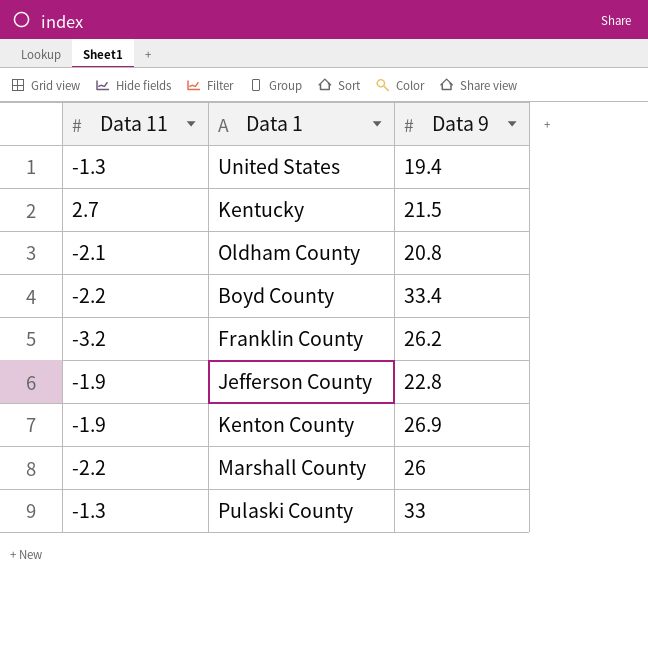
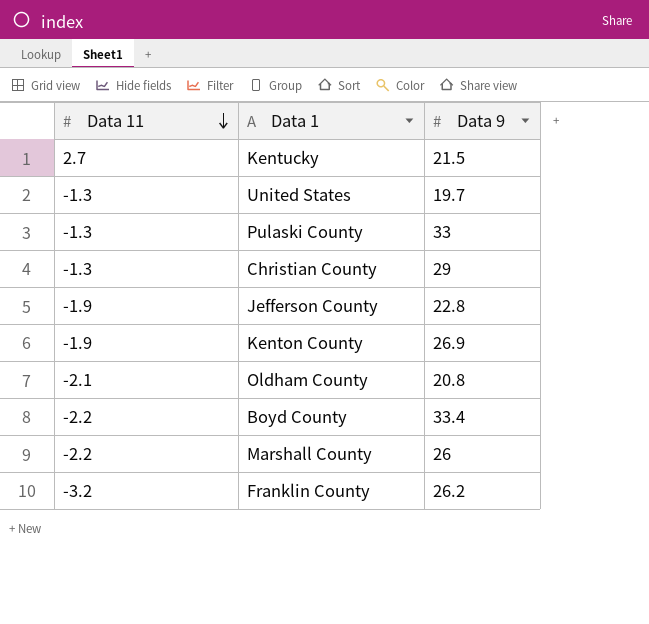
row order: none -> Data 11 descending
United States | Data 9: 19.4 -> 19.7
row Christian County: none -> -1.3 | 29

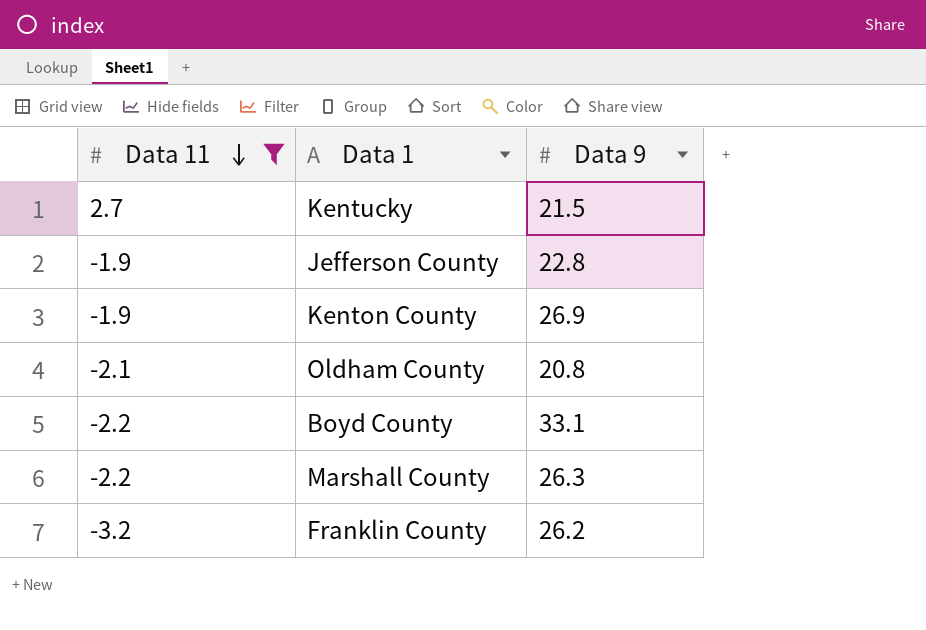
filter: none -> Data 11 != -1.3
Boyd County | Data 9: 33.4 -> 33.1
Marshall County | Data 9: 26 -> 26.3

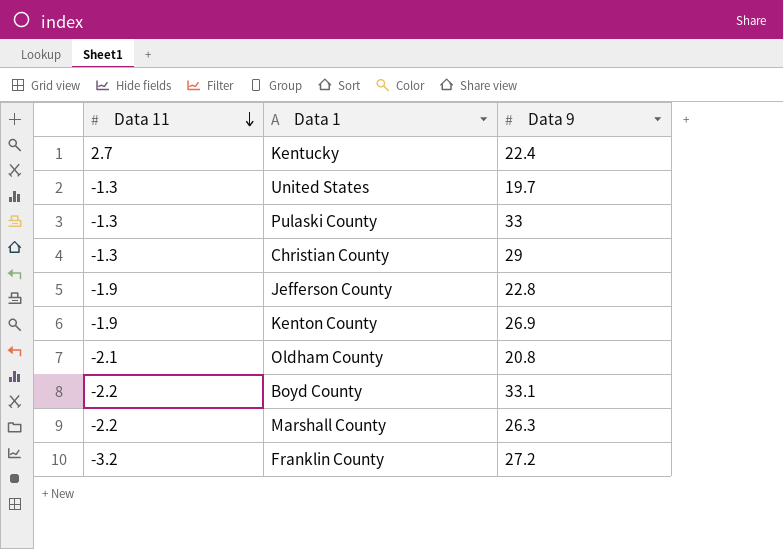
filter: Data 11 != -1.3 -> none
Kentucky | Data 9: 21.5 -> 22.4
Franklin County | Data 9: 26.2 -> 27.2

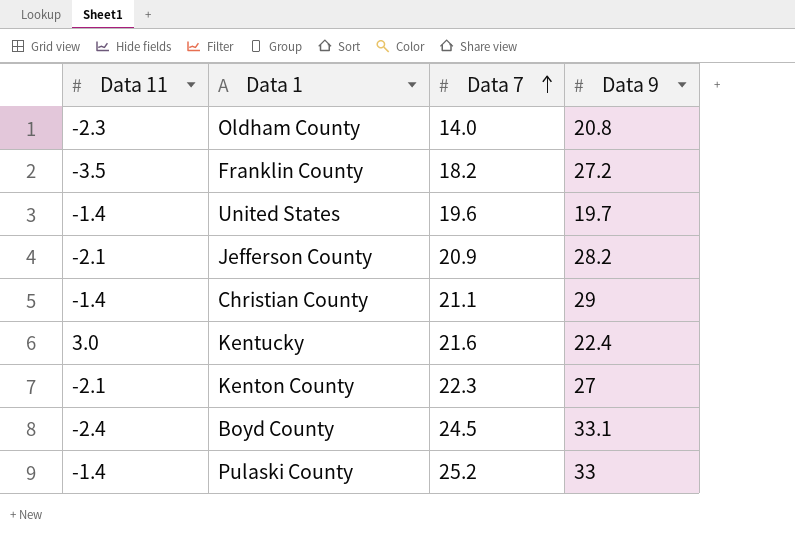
row order: Data 11 descending -> Data 7 ascending
column Data 7 | position: none -> 3
row Marshall County: -2.2 | 26.3 -> none
Oldham County | Data 11: -2.1 -> -2.3
Franklin County | Data 11: -3.2 -> -3.5
United States | Data 11: -1.3 -> -1.4
Jefferson County | Data 11: -1.9 -> -2.1
Jefferson County | Data 9: 22.8 -> 28.2
Christian County | Data 11: -1.3 -> -1.4
Kentucky | Data 11: 2.7 -> 3.0
Kenton County | Data 11: -1.9 -> -2.1
Kenton County | Data 9: 26.9 -> 27
Boyd County | Data 11: -2.2 -> -2.4
Pulaski County | Data 11: -1.3 -> -1.4

